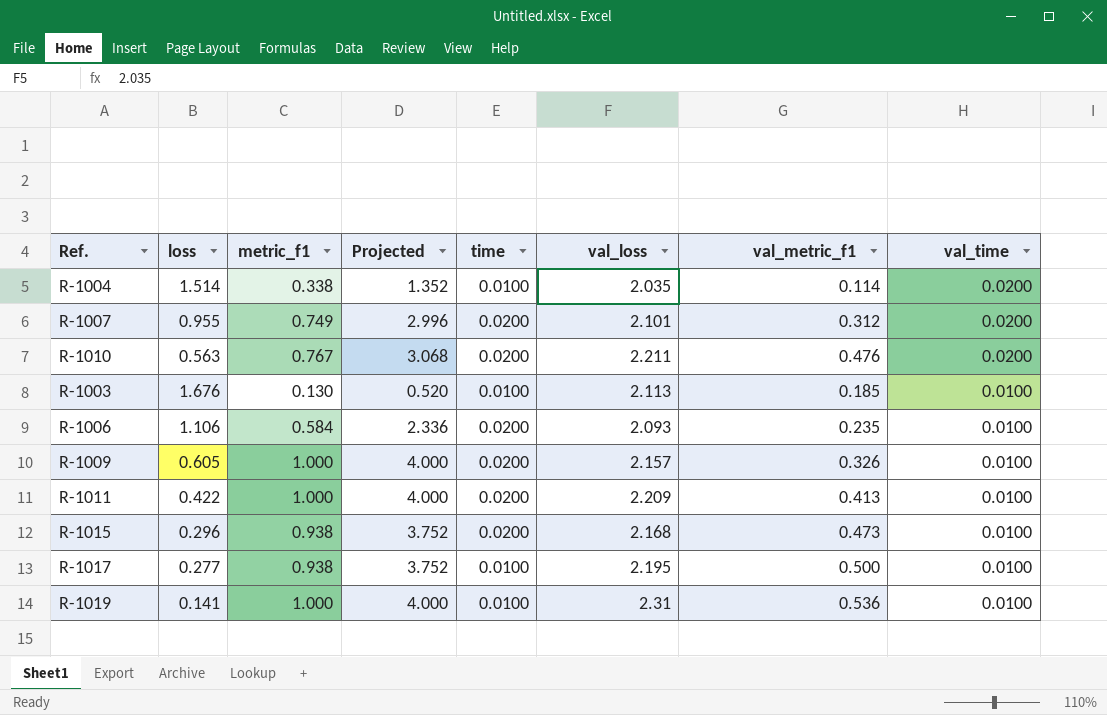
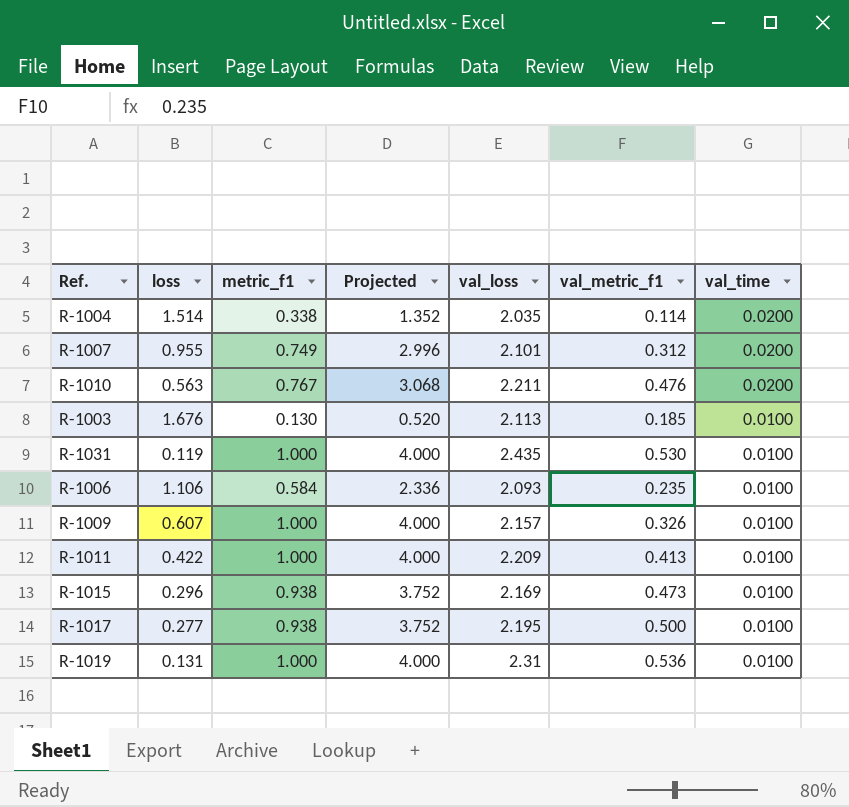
column time | position: 5 -> none
row R-1031: none -> 0.119 | 1.000 | 4.000 | 2.435 | 0.530 | 0.0100
R-1009 | loss: 0.605 -> 0.607
R-1015 | val_loss: 2.168 -> 2.169
R-1019 | loss: 0.141 -> 0.131

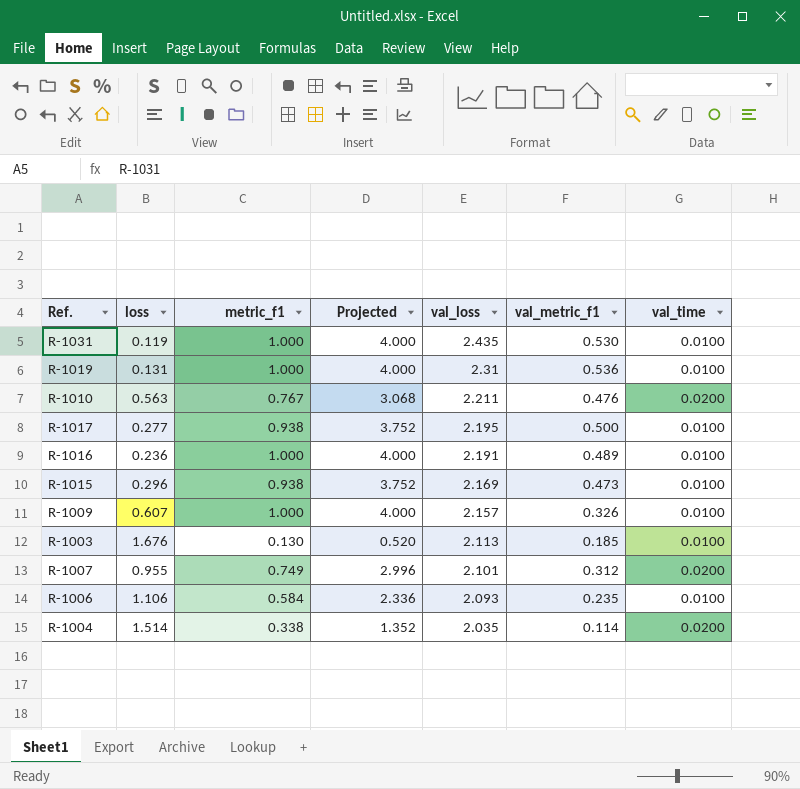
row order: val_time descending -> val_loss descending
row R-1011: 0.422 | 1.000 | 4.000 | 2.209 | 0.413 | 0.0100 -> none
row R-1016: none -> 0.236 | 1.000 | 4.000 | 2.191 | 0.489 | 0.0100

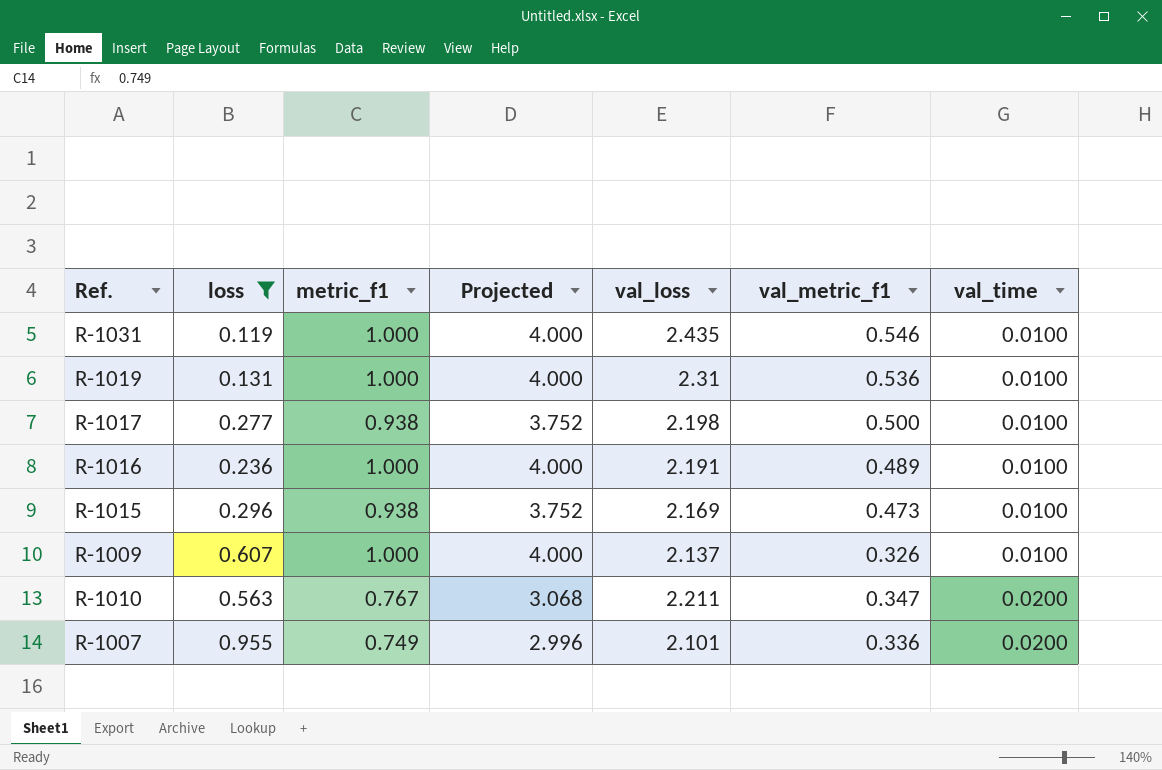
filter: none -> loss <= 0.955
row order: val_loss descending -> val_time ascending
R-1031 | val_metric_f1: 0.530 -> 0.546
R-1017 | val_loss: 2.195 -> 2.198
R-1009 | val_loss: 2.157 -> 2.137
R-1010 | val_metric_f1: 0.476 -> 0.347
R-1007 | val_metric_f1: 0.312 -> 0.336

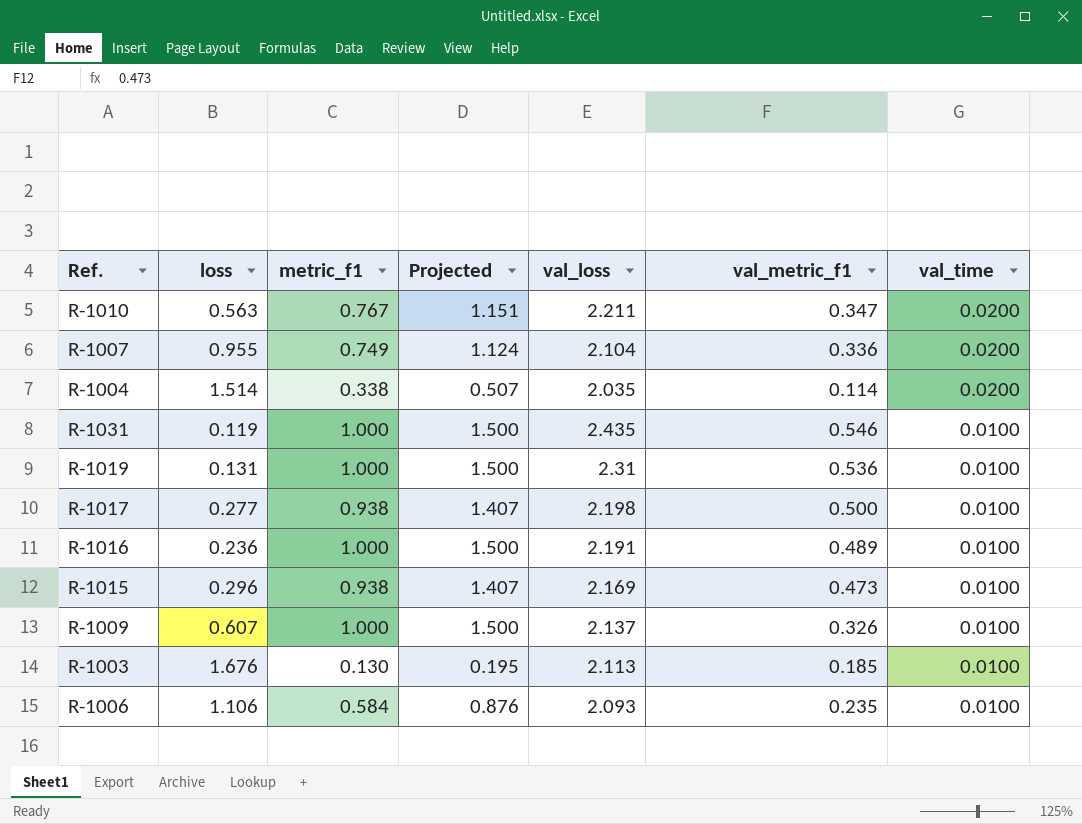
filter: loss <= 0.955 -> none
row order: val_time ascending -> val_time descending
column Projected | formula: [metric_f1] * 4 -> [metric_f1] * 1.5
R-1007 | val_loss: 2.101 -> 2.104

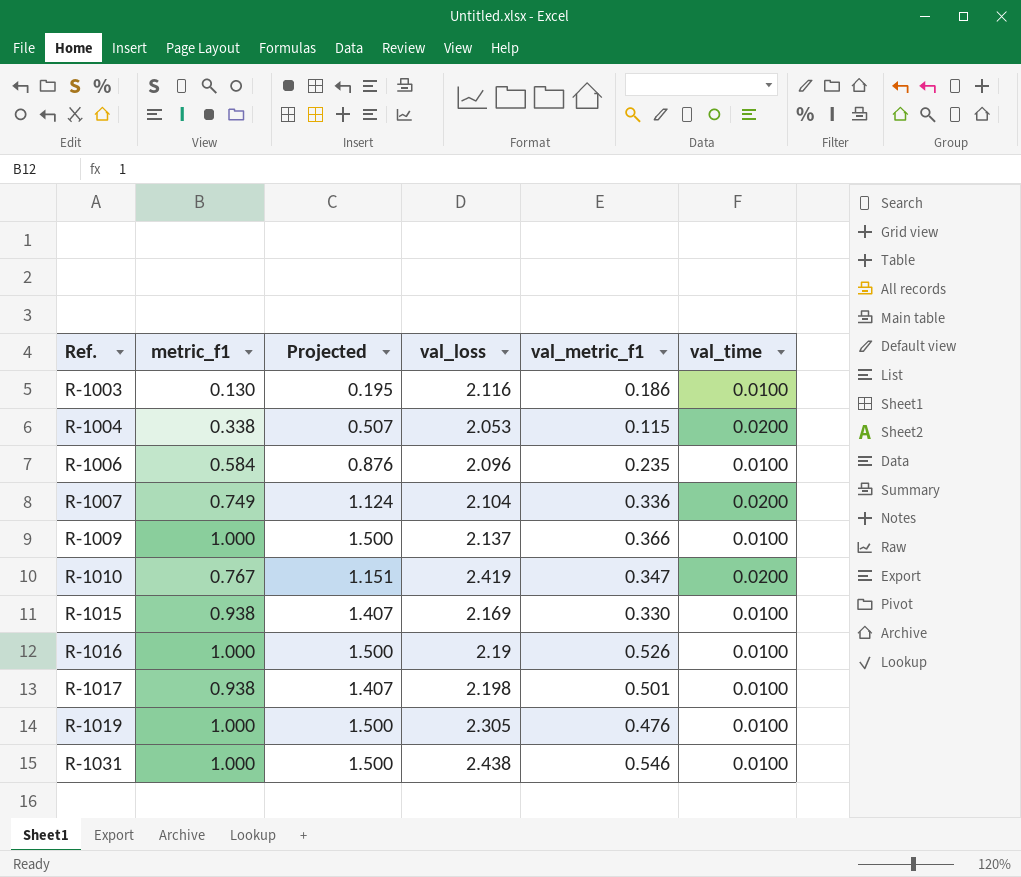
row order: val_time descending -> Ref. ascending
column loss | position: 2 -> none
R-1003 | val_loss: 2.113 -> 2.116
R-1003 | val_metric_f1: 0.185 -> 0.186
R-1004 | val_loss: 2.035 -> 2.053
R-1004 | val_metric_f1: 0.114 -> 0.115
R-1006 | val_loss: 2.093 -> 2.096
R-1009 | val_metric_f1: 0.326 -> 0.366
R-1010 | val_loss: 2.211 -> 2.419
R-1015 | val_metric_f1: 0.473 -> 0.330
R-1016 | val_loss: 2.191 -> 2.19
R-1016 | val_metric_f1: 0.489 -> 0.526
R-1017 | val_metric_f1: 0.500 -> 0.501
R-1019 | val_loss: 2.31 -> 2.305
R-1019 | val_metric_f1: 0.536 -> 0.476
R-1031 | val_loss: 2.435 -> 2.438

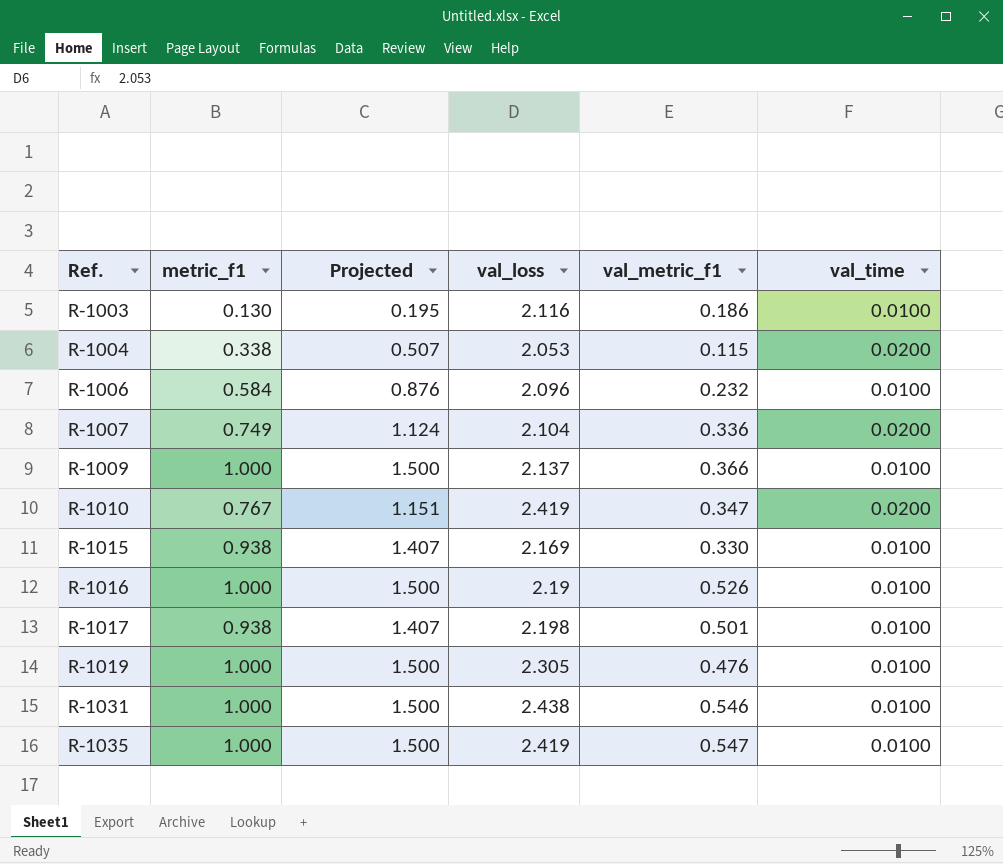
R-1006 | val_metric_f1: 0.235 -> 0.232
row R-1035: none -> 1.000 | 1.500 | 2.419 | 0.547 | 0.0100

